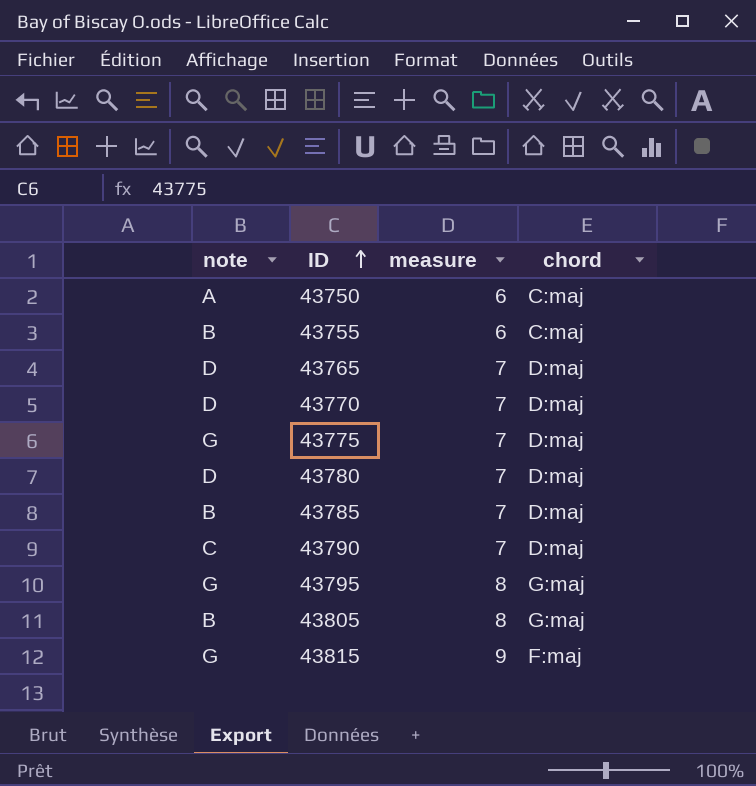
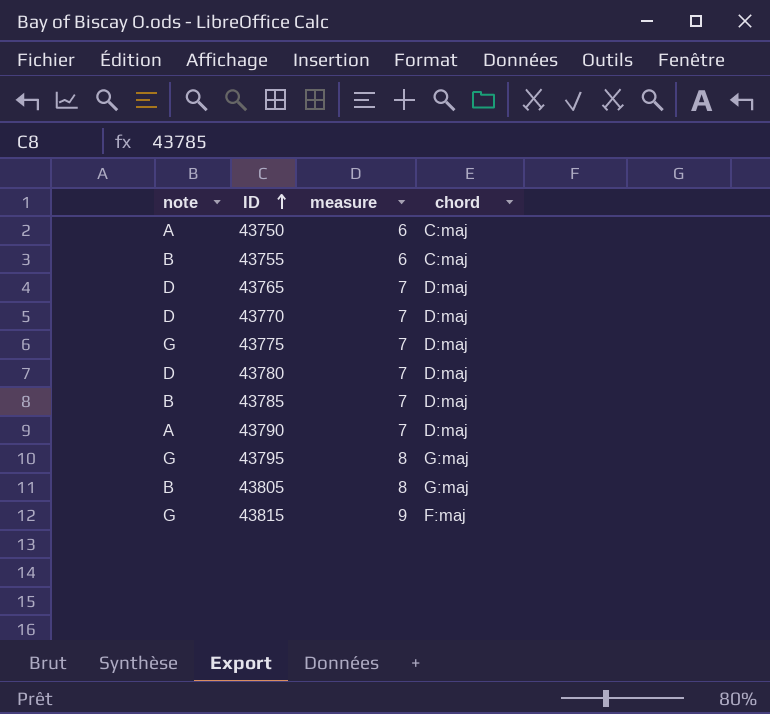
43790 | note: C -> A

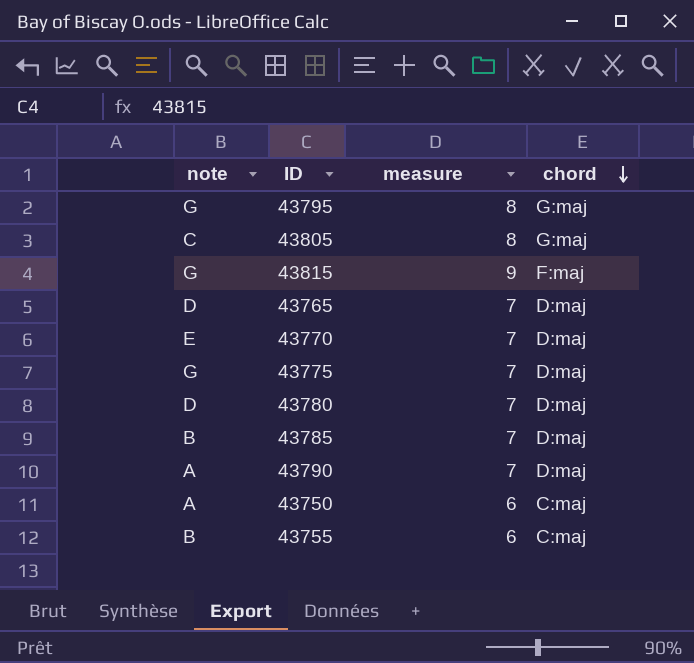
row order: ID ascending -> chord descending
43805 | note: B -> C
43770 | note: D -> E

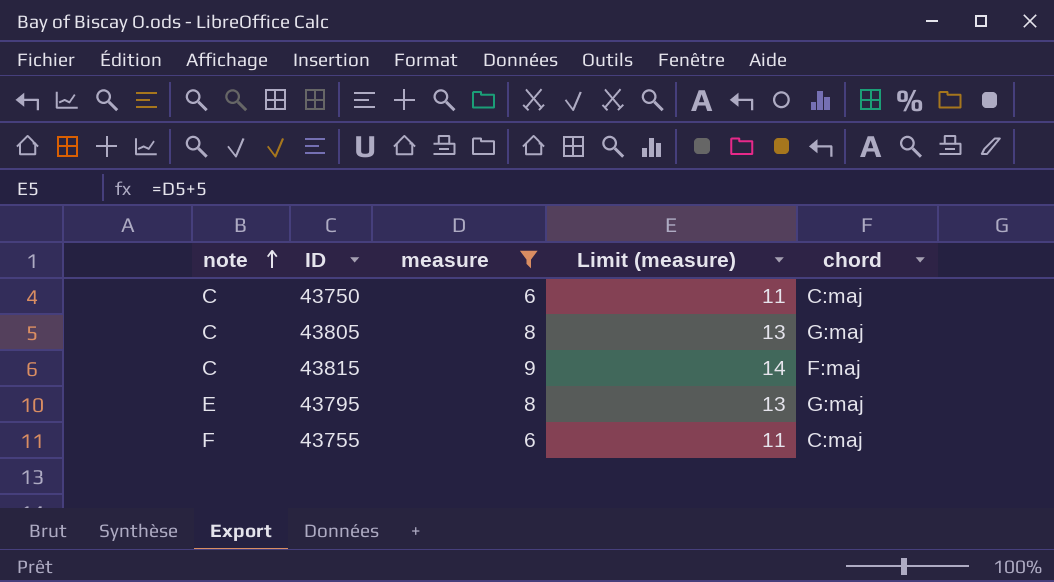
filter: none -> measure != 7
row order: chord descending -> note ascending
column Limit (measure) | formula: none -> [measure] + 5
43750 | note: A -> C
43815 | note: G -> C
43795 | note: G -> E
43755 | note: B -> F

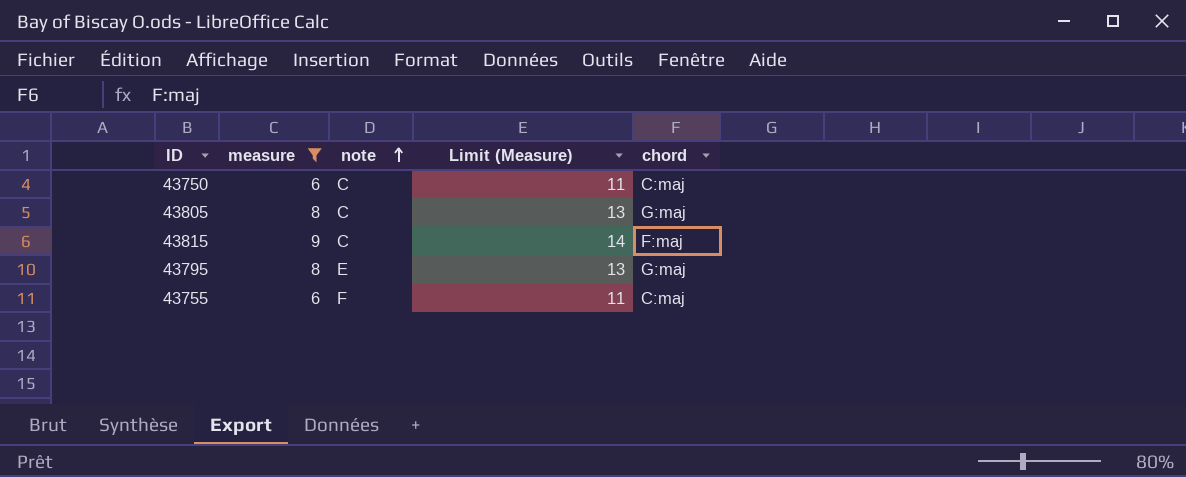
column note | position: 1 -> 3
column name: Limit (measure) -> Limit (Measure)

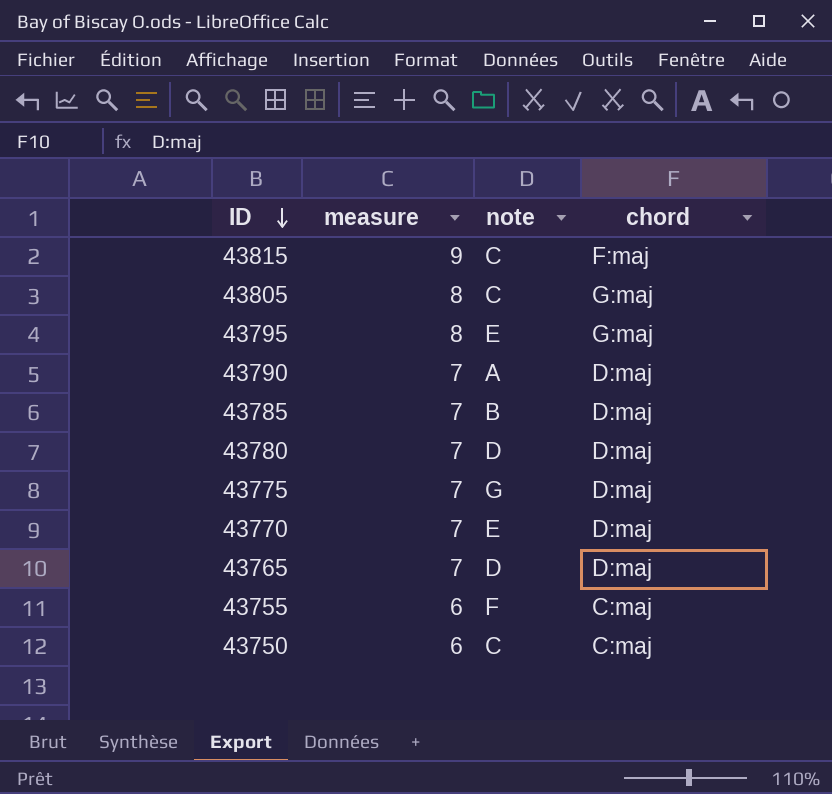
filter: measure != 7 -> none
row order: note ascending -> ID descending
column Limit (Measure) | formula: [measure] + 5 -> none

